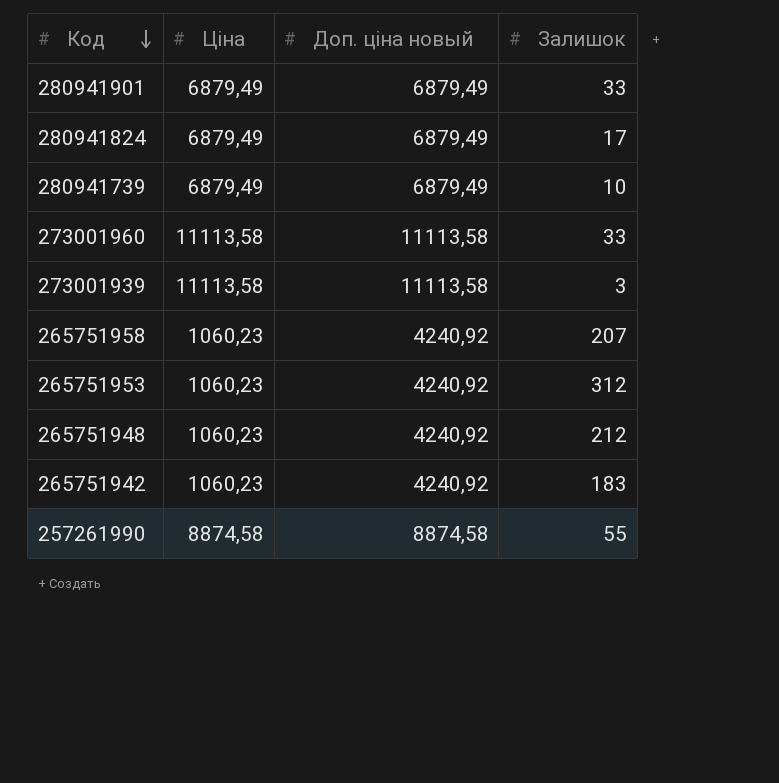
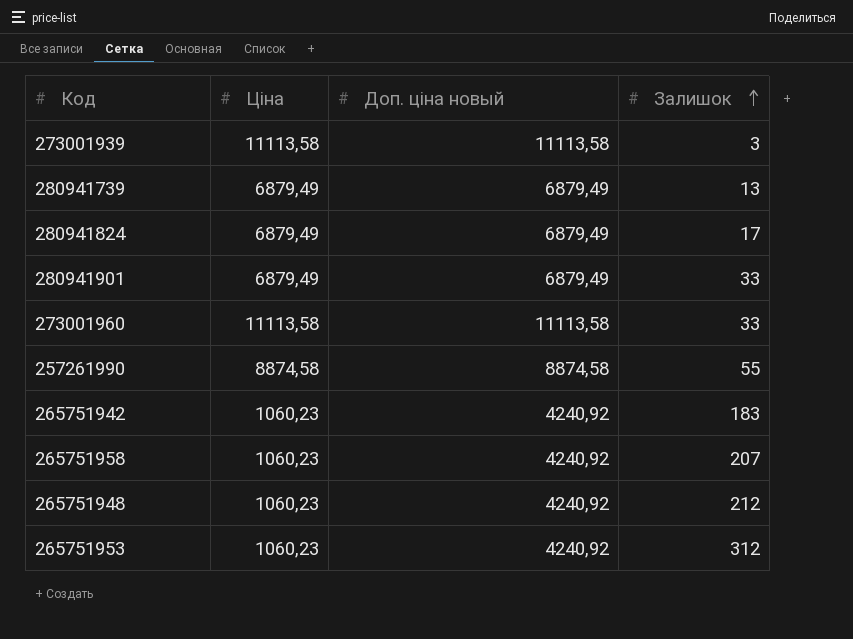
row order: Код descending -> Залишок ascending
280941739 | Залишок: 10 -> 13

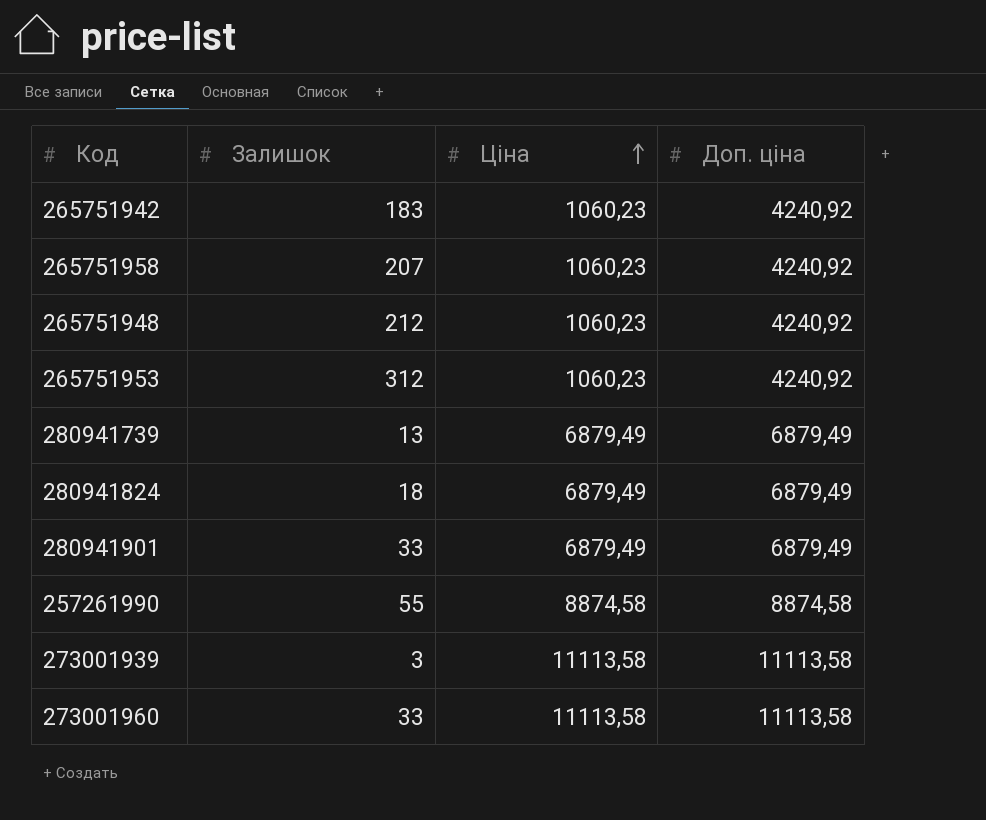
row order: Залишок ascending -> Ціна ascending
column Залишок | position: 4 -> 2
column name: Доп. ціна новый -> Доп. ціна
280941824 | Залишок: 17 -> 18

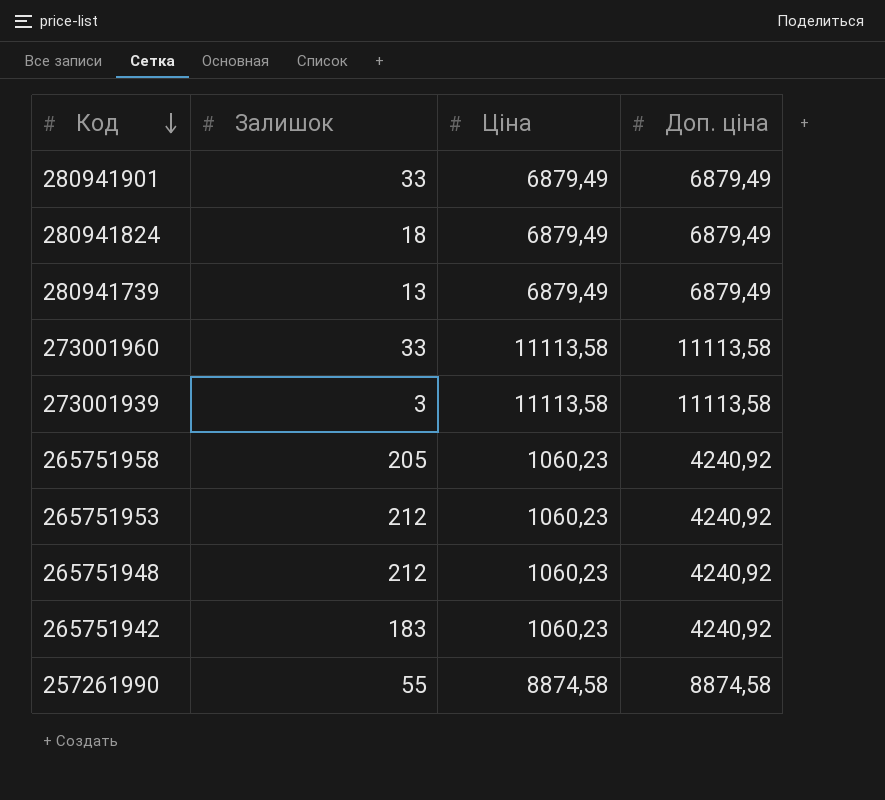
row order: Ціна ascending -> Код descending
265751958 | Залишок: 207 -> 205
265751953 | Залишок: 312 -> 212

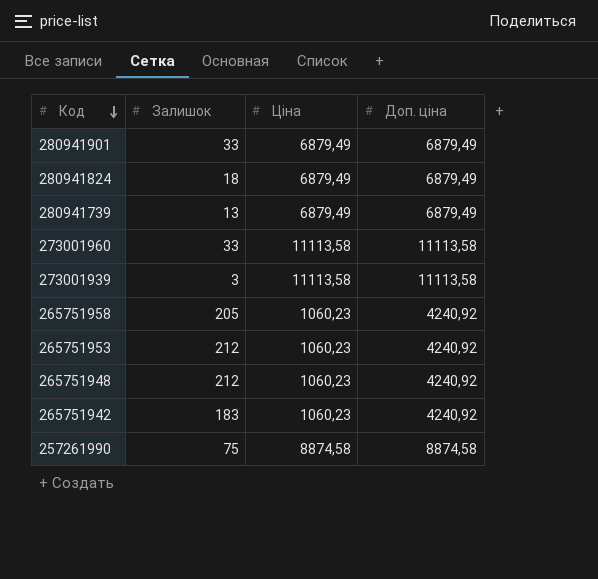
257261990 | Залишок: 55 -> 75

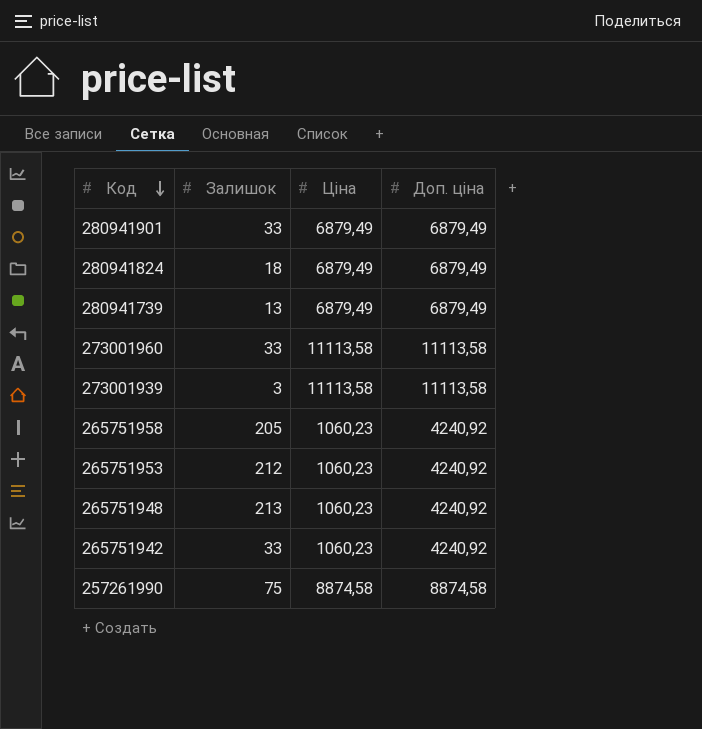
265751948 | Залишок: 212 -> 213
265751942 | Залишок: 183 -> 33

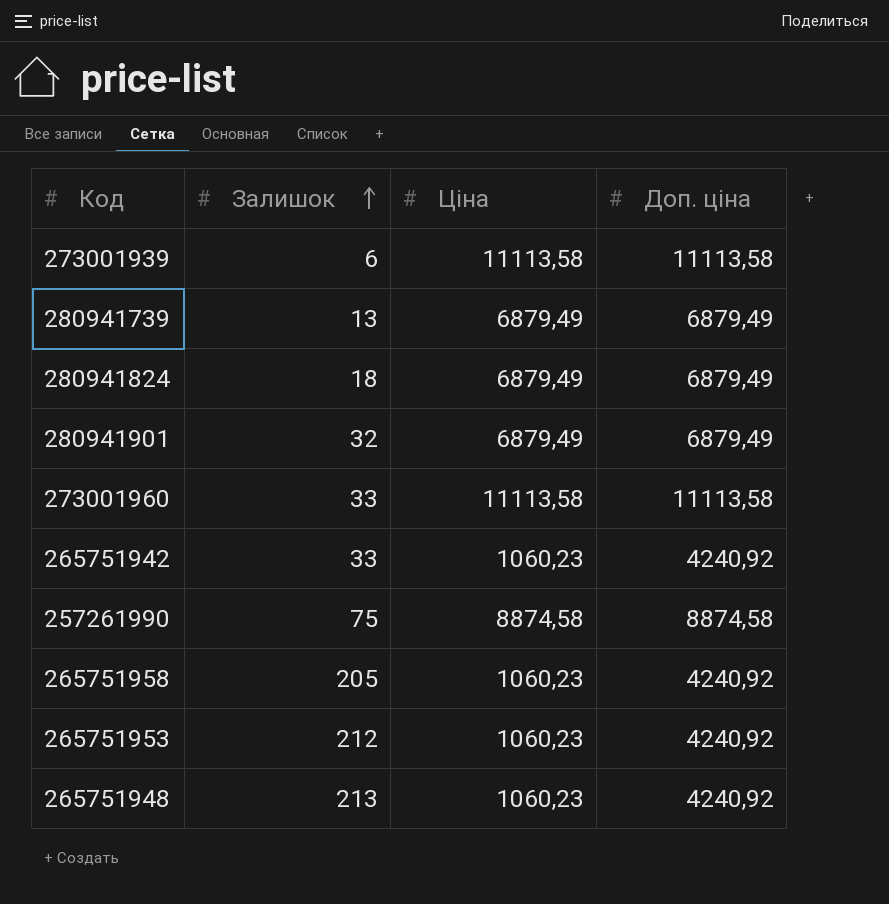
row order: Код descending -> Залишок ascending
273001939 | Залишок: 3 -> 6
280941901 | Залишок: 33 -> 32

